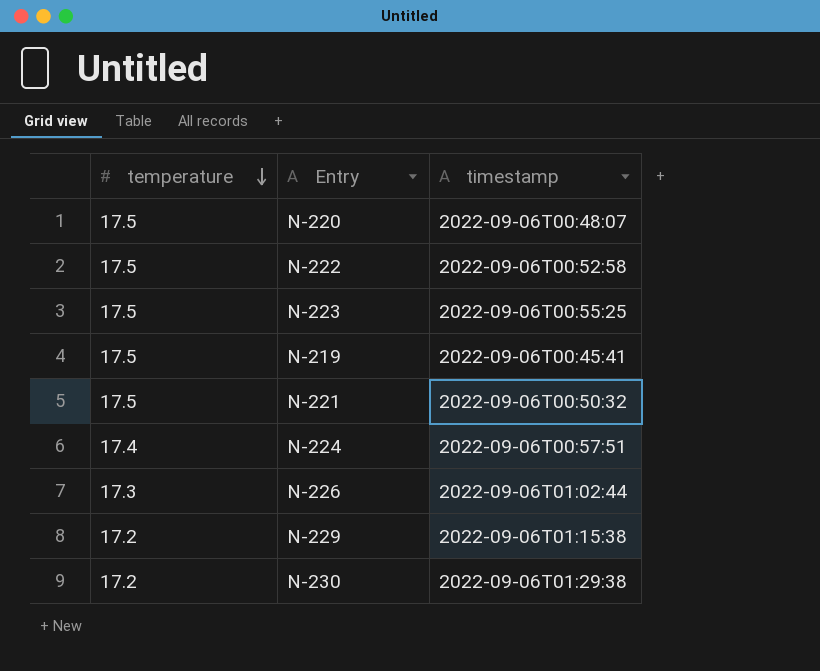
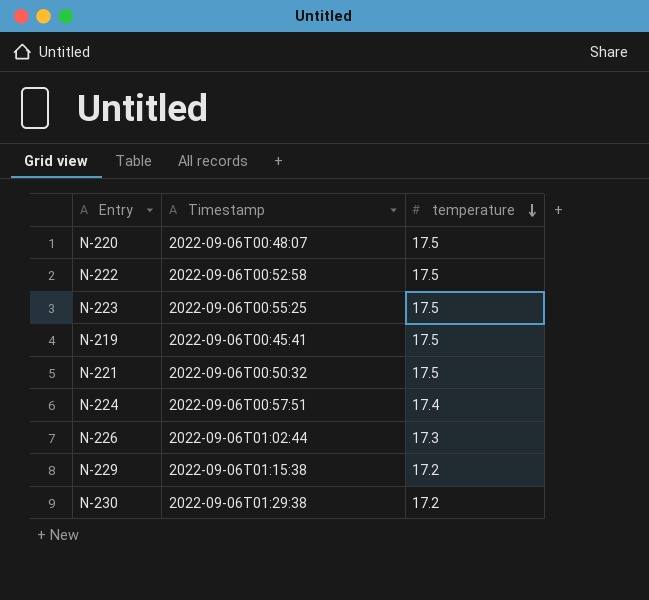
column name: timestamp -> Timestamp
column temperature | position: 1 -> 3

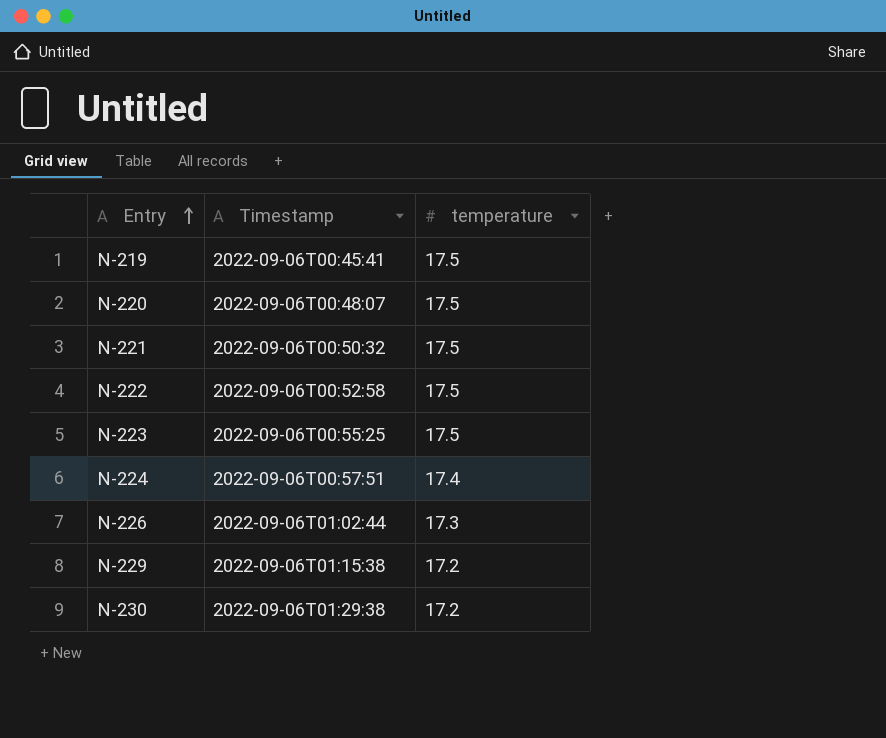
row order: temperature descending -> Entry ascending

